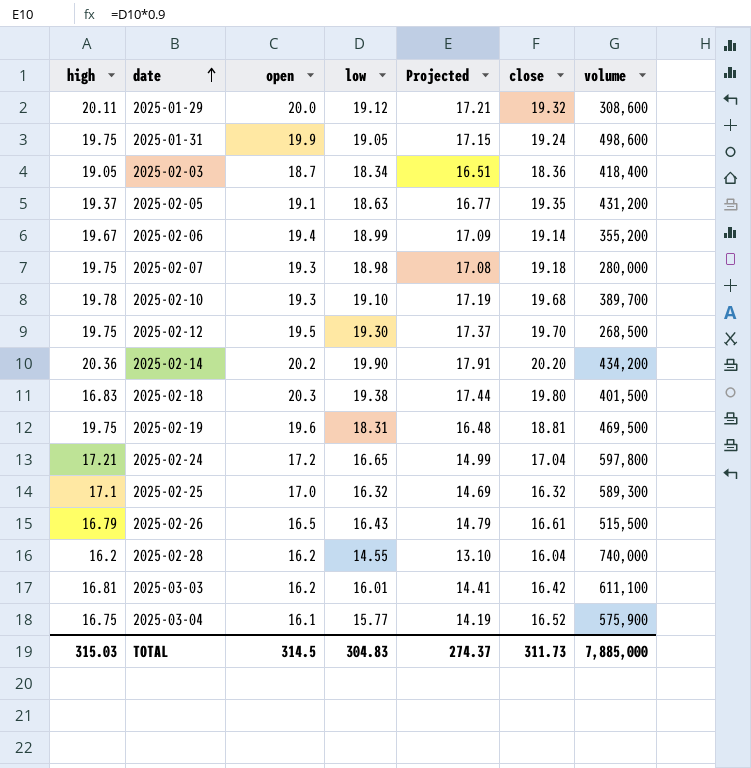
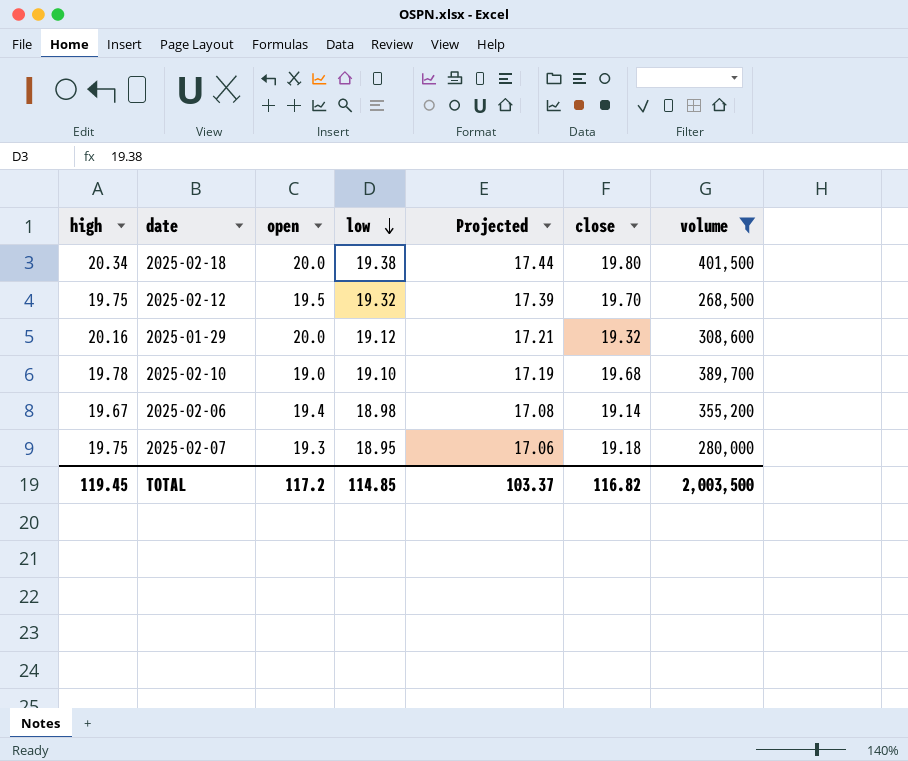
filter: none -> volume <= 401,500
row order: date ascending -> low descending
2025-02-18 | high: 16.83 -> 20.34
2025-02-18 | open: 20.3 -> 20.0
2025-02-12 | low: 19.30 -> 19.32
2025-02-12 | Projected: 17.37 -> 17.39
2025-01-29 | high: 20.11 -> 20.16
2025-02-10 | open: 19.3 -> 19.0
2025-02-06 | low: 18.99 -> 18.98
2025-02-06 | Projected: 17.09 -> 17.08
2025-02-07 | low: 18.98 -> 18.95
2025-02-07 | Projected: 17.08 -> 17.06
TOTAL | high: 315.03 -> 119.45
TOTAL | open: 314.5 -> 117.2
TOTAL | low: 304.83 -> 114.85
TOTAL | Projected: 274.37 -> 103.37
TOTAL | close: 311.73 -> 116.82
TOTAL | volume: 7,885,000 -> 2,003,500

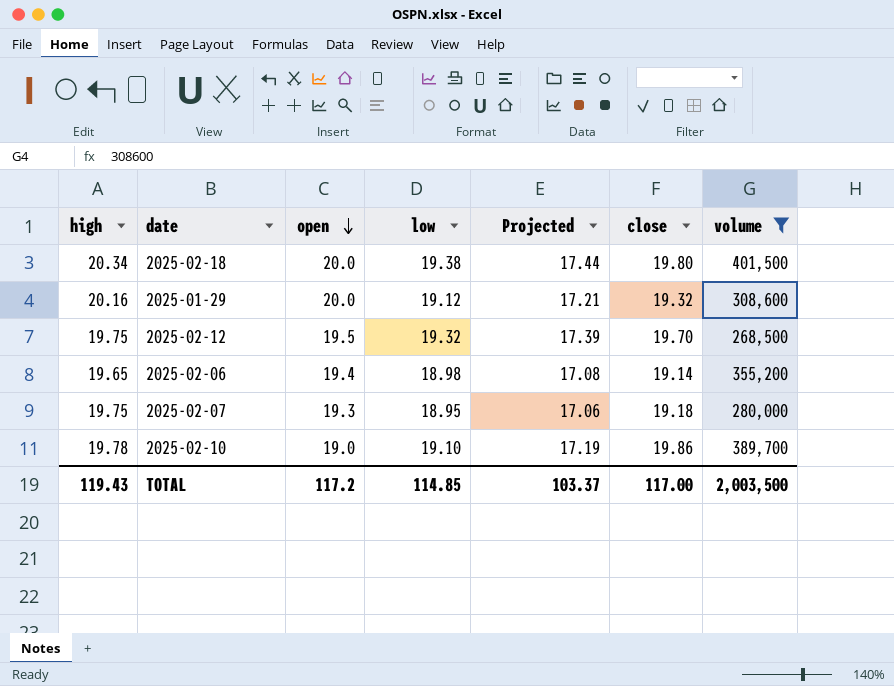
row order: low descending -> open descending
2025-02-06 | high: 19.67 -> 19.65
2025-02-10 | close: 19.68 -> 19.86
TOTAL | high: 119.45 -> 119.43
TOTAL | close: 116.82 -> 117.00

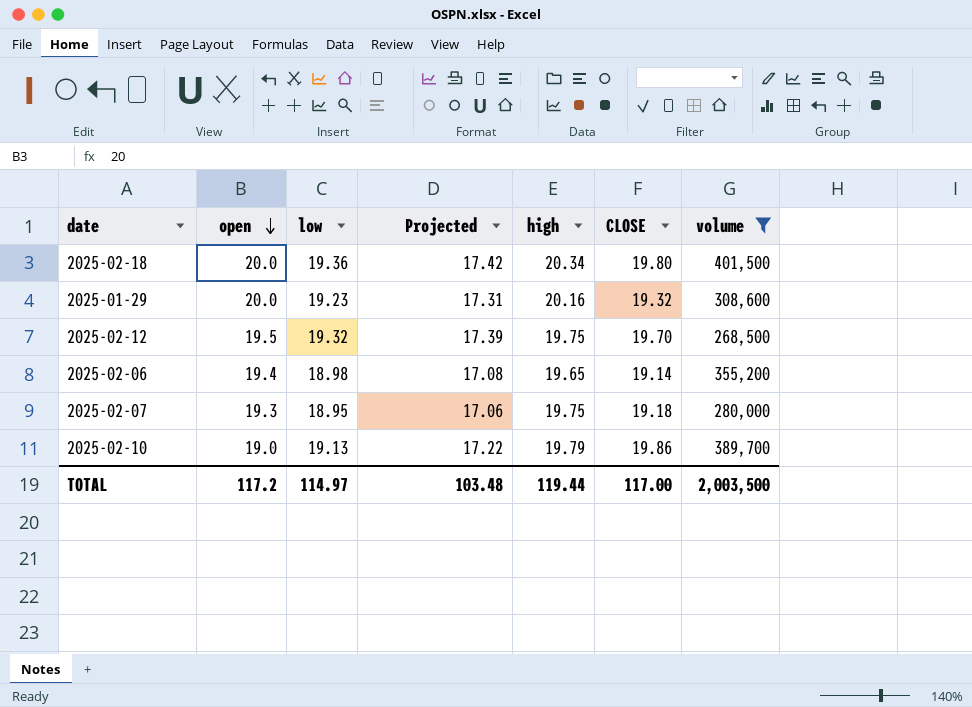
column high | position: 1 -> 5
column name: close -> CLOSE
2025-02-18 | low: 19.38 -> 19.36
2025-02-18 | Projected: 17.44 -> 17.42
2025-01-29 | low: 19.12 -> 19.23
2025-01-29 | Projected: 17.21 -> 17.31
2025-02-10 | low: 19.10 -> 19.13
2025-02-10 | Projected: 17.19 -> 17.22
2025-02-10 | high: 19.78 -> 19.79
TOTAL | low: 114.85 -> 114.97
TOTAL | Projected: 103.37 -> 103.48
TOTAL | high: 119.43 -> 119.44

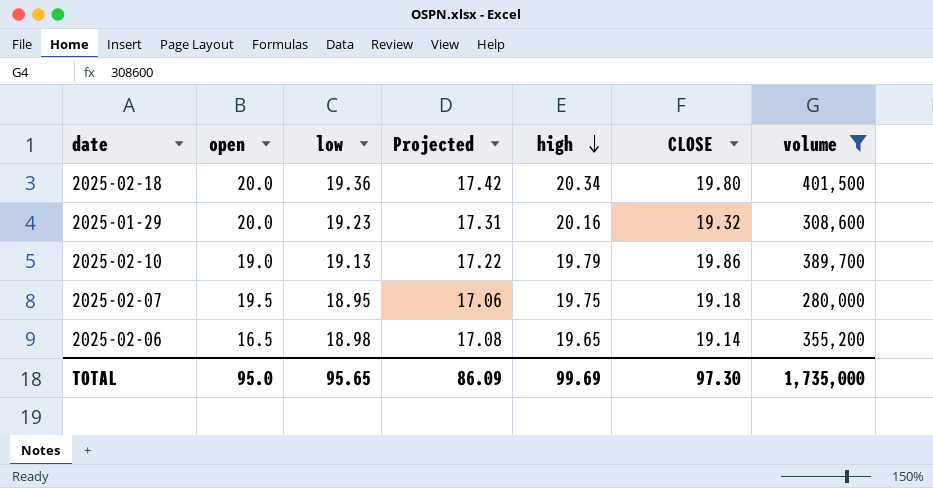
row order: open descending -> high descending
row 2025-02-12: 19.5 | 19.32 | 17.39 | 19.75 | 19.70 | 268,500 -> none
2025-02-07 | open: 19.3 -> 19.5
2025-02-06 | open: 19.4 -> 16.5
TOTAL | open: 117.2 -> 95.0
TOTAL | low: 114.97 -> 95.65
TOTAL | Projected: 103.48 -> 86.09
TOTAL | high: 119.44 -> 99.69
TOTAL | CLOSE: 117.00 -> 97.30
TOTAL | volume: 2,003,500 -> 1,735,000

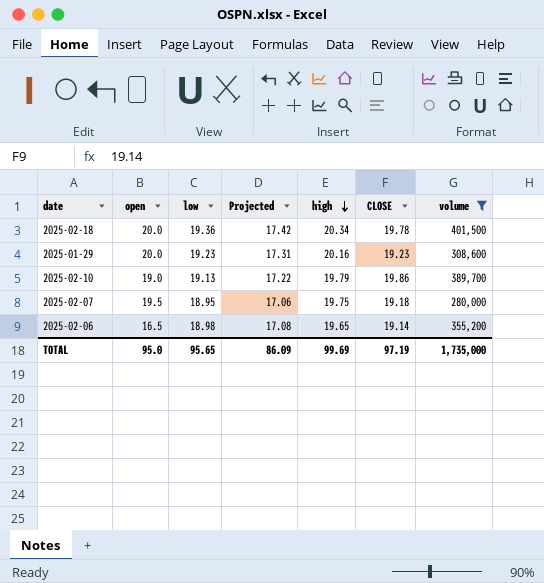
2025-02-18 | CLOSE: 19.80 -> 19.78
2025-01-29 | CLOSE: 19.32 -> 19.23
TOTAL | CLOSE: 97.30 -> 97.19

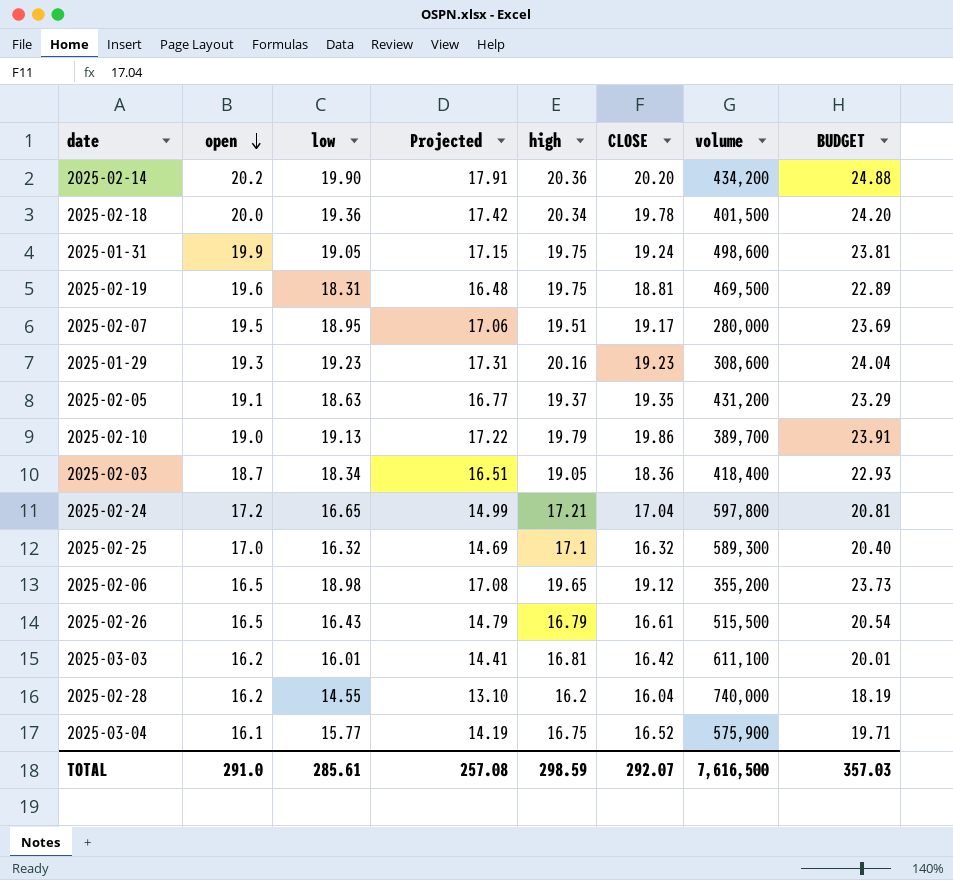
filter: volume <= 401,500 -> none
row order: high descending -> open descending
column BUDGET | formula: none -> [low] * 1.25
2025-02-07 | high: 19.75 -> 19.51
2025-02-07 | CLOSE: 19.18 -> 19.17
2025-01-29 | open: 20.0 -> 19.3
2025-02-06 | CLOSE: 19.14 -> 19.12
TOTAL | open: 95.0 -> 291.0
TOTAL | low: 95.65 -> 285.61
TOTAL | Projected: 86.09 -> 257.08
TOTAL | high: 99.69 -> 298.59
TOTAL | CLOSE: 97.19 -> 292.07
TOTAL | volume: 1,735,000 -> 7,616,500

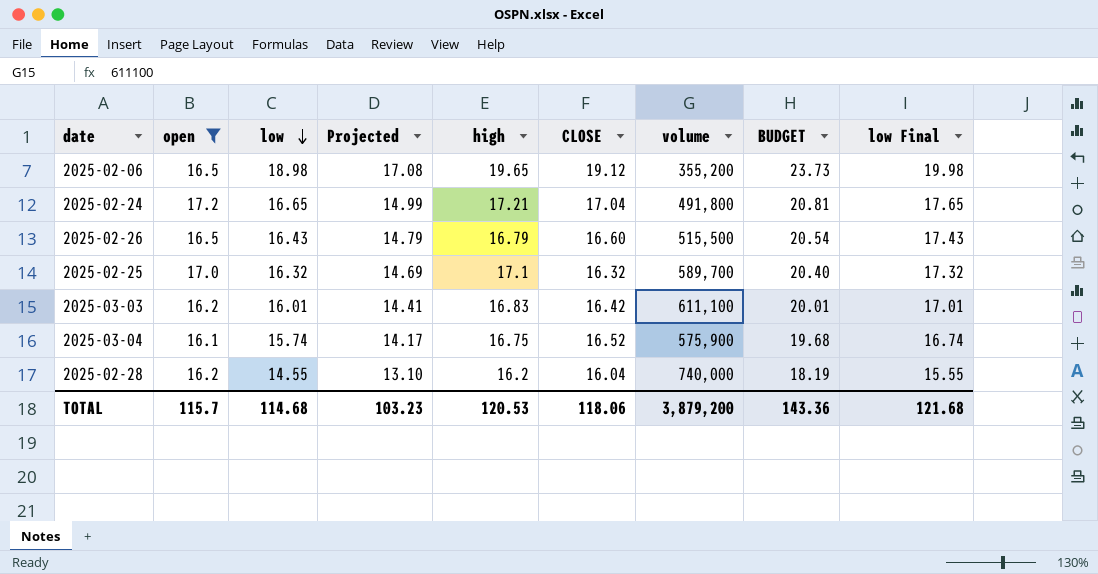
filter: none -> open <= 17.2
row order: open descending -> low descending
column low Final | formula: none -> [low] + 1
2025-02-24 | volume: 597,800 -> 491,800
2025-02-26 | CLOSE: 16.61 -> 16.60
2025-02-25 | volume: 589,300 -> 589,700
2025-03-03 | high: 16.81 -> 16.83
2025-03-04 | low: 15.77 -> 15.74
2025-03-04 | Projected: 14.19 -> 14.17
2025-03-04 | BUDGET: 19.71 -> 19.68
TOTAL | open: 291.0 -> 115.7
TOTAL | low: 285.61 -> 114.68
TOTAL | Projected: 257.08 -> 103.23
TOTAL | high: 298.59 -> 120.53
TOTAL | CLOSE: 292.07 -> 118.06
TOTAL | volume: 7,616,500 -> 3,879,200
TOTAL | BUDGET: 357.03 -> 143.36

